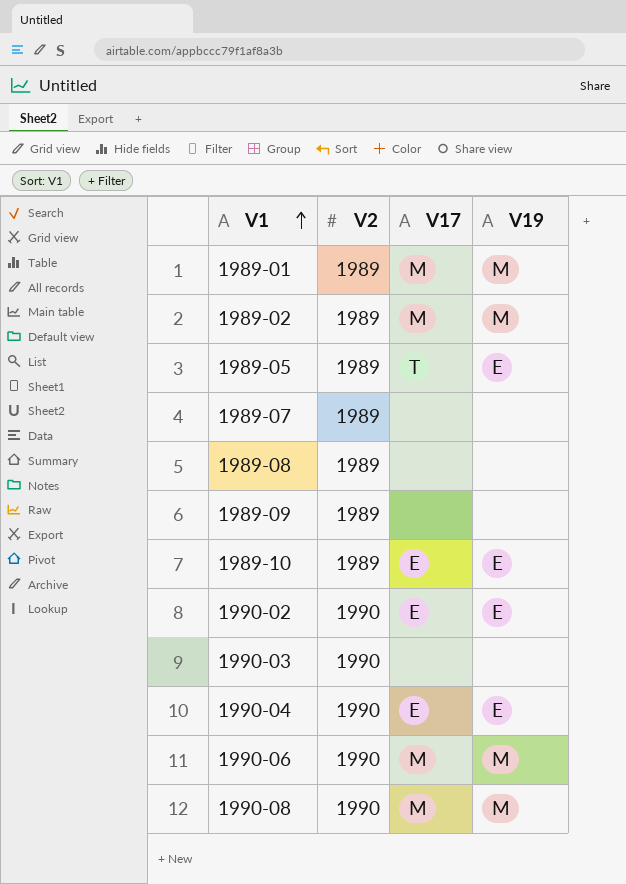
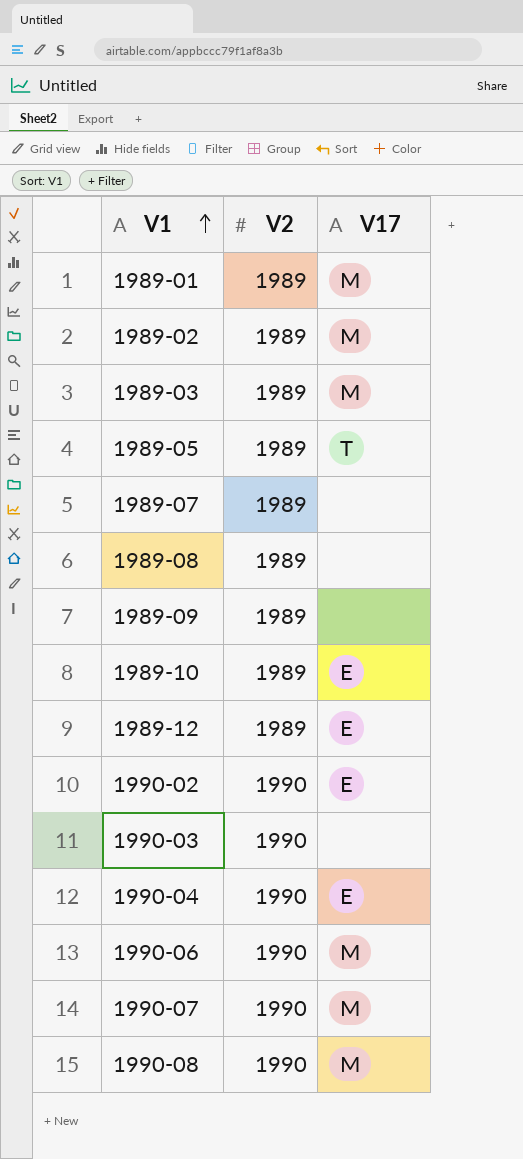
column V19 | position: 4 -> none
row 1989-03: none -> 1989 | M
row 1989-12: none -> 1989 | E
row 1990-07: none -> 1990 | M

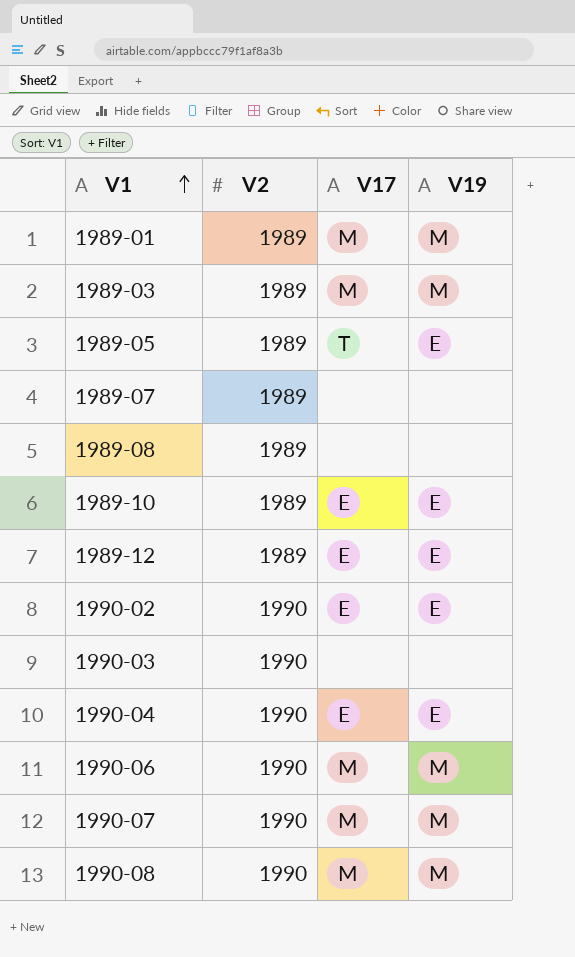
column V19 | position: none -> 4
row 1989-02: 1989 | M -> none
row 1989-09: 1989 | none -> none

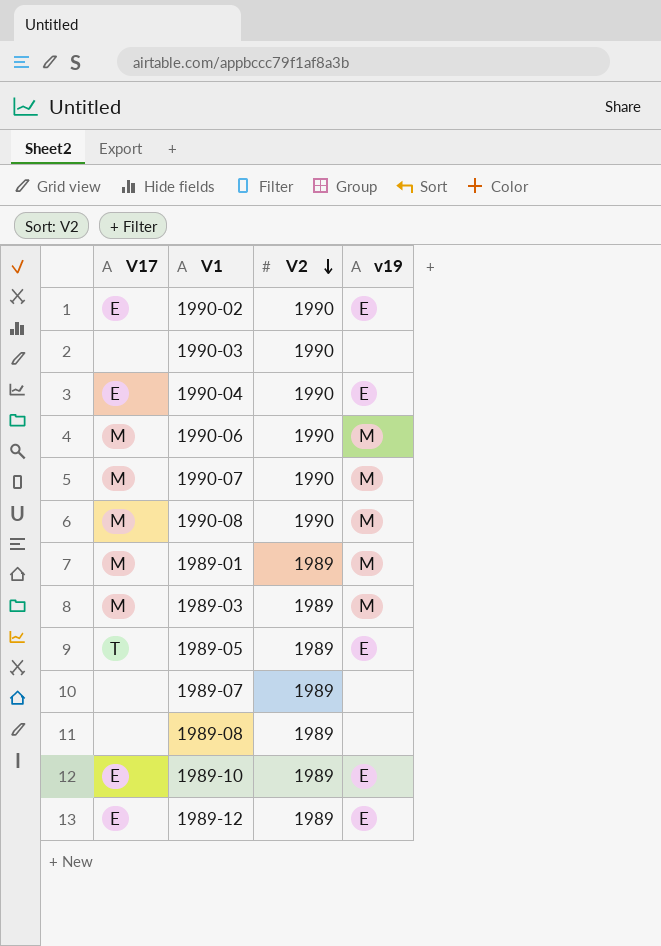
row order: V1 ascending -> V2 descending
column V17 | position: 3 -> 1
column name: V19 -> v19

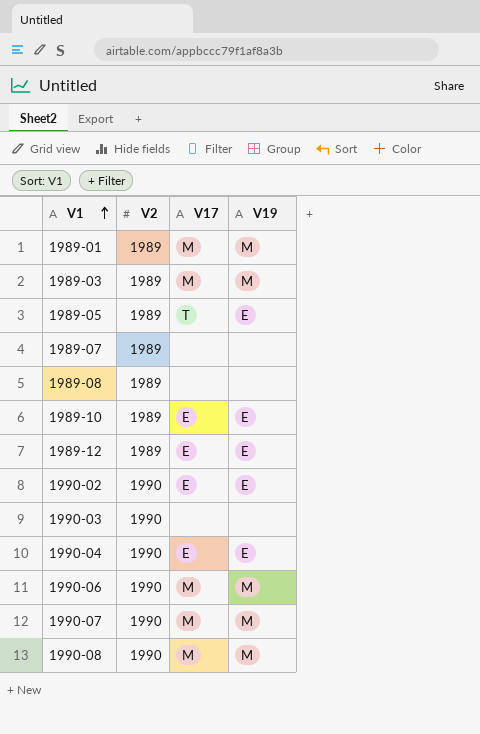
row order: V2 descending -> V1 ascending
column V17 | position: 1 -> 3
column name: v19 -> V19

